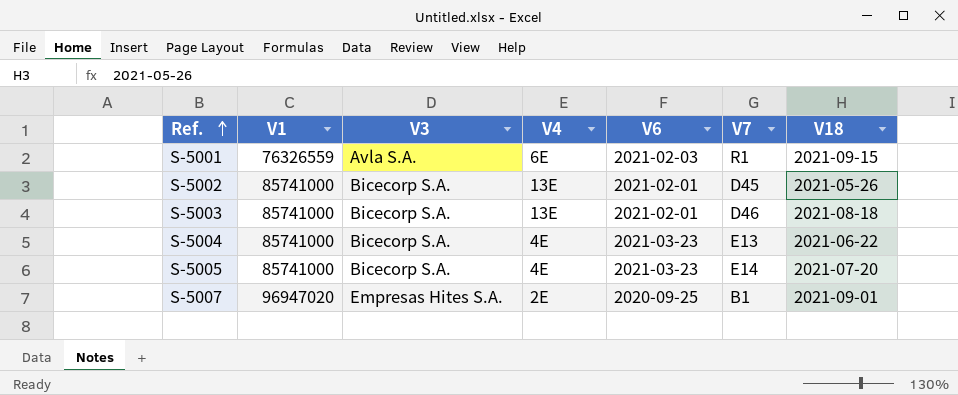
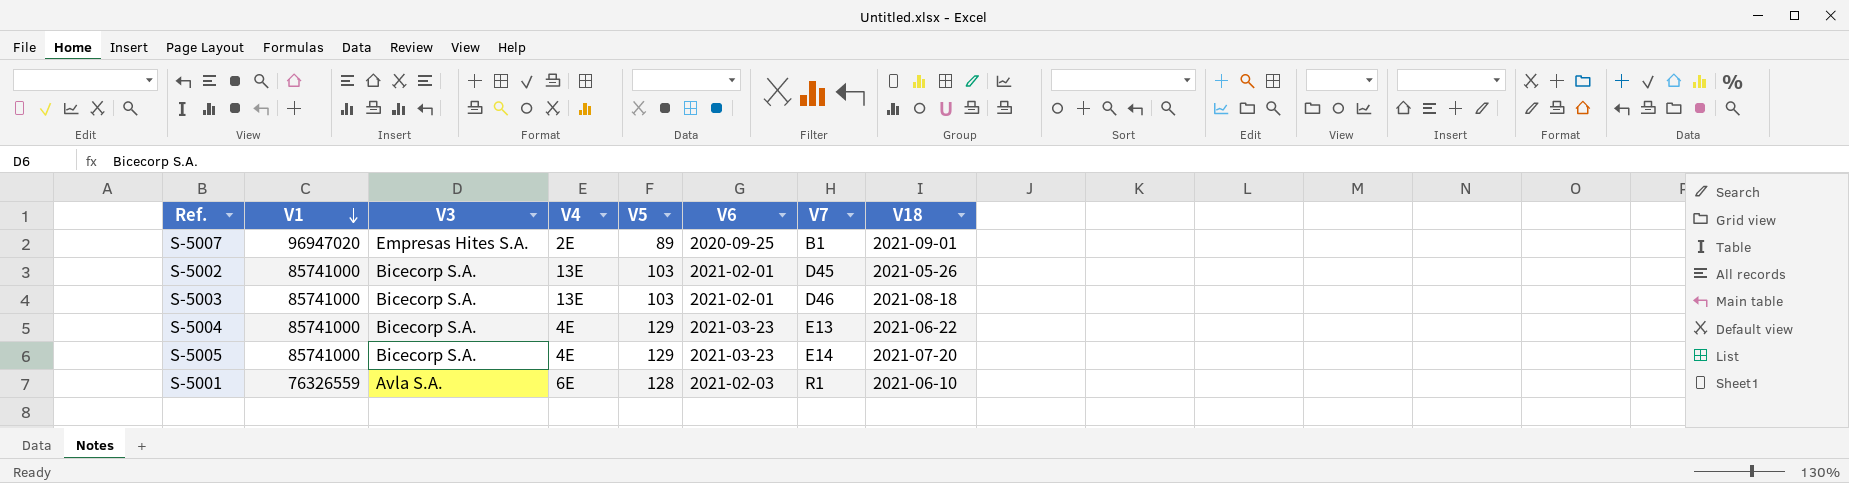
row order: Ref. ascending -> V1 descending
column V5 | position: none -> 5
S-5001 | V18: 2021-09-15 -> 2021-06-10

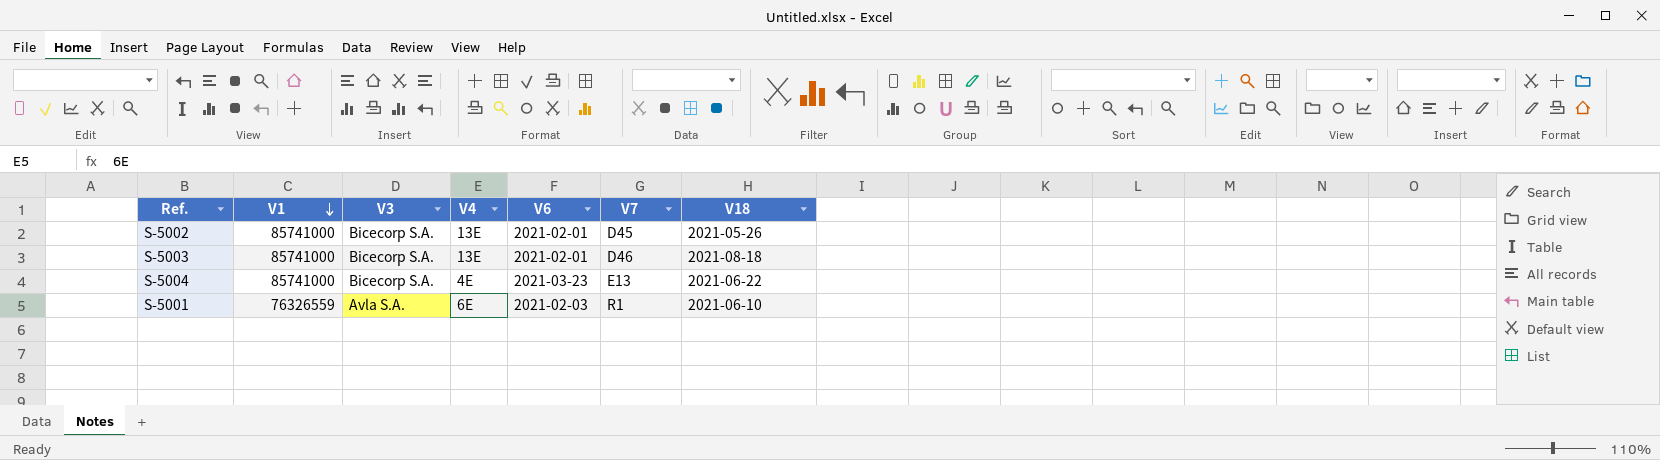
column V5 | position: 5 -> none
row S-5007: 96947020 | Empresas Hites S.A. | 2E | 89 | 2020-09-25 | B1 | 2021-09-01 -> none
row S-5005: 85741000 | Bicecorp S.A. | 4E | 129 | 2021-03-23 | E14 | 2021-07-20 -> none

